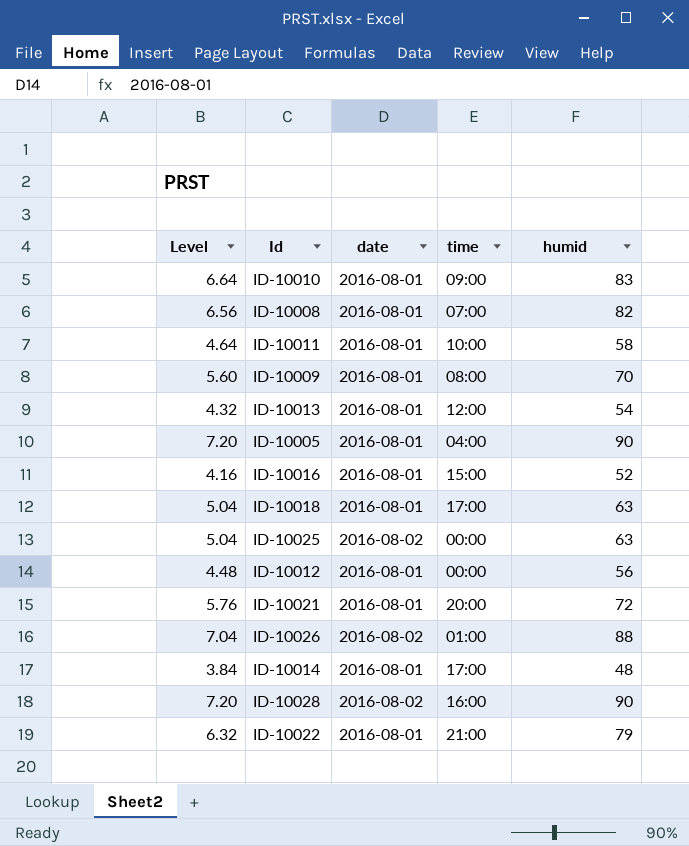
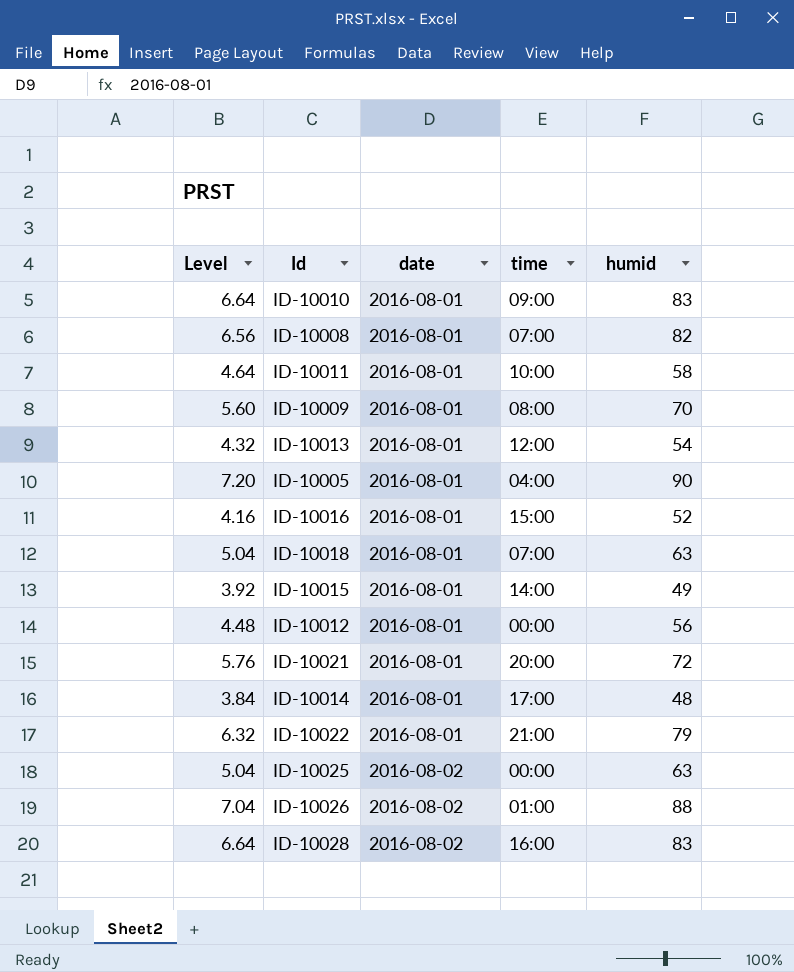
row order: none -> date ascending
ID-10018 | time: 17:00 -> 07:00
row ID-10015: none -> 3.92 | 2016-08-01 | 14:00 | 49
ID-10028 | Level: 7.20 -> 6.64
ID-10028 | humid: 90 -> 83

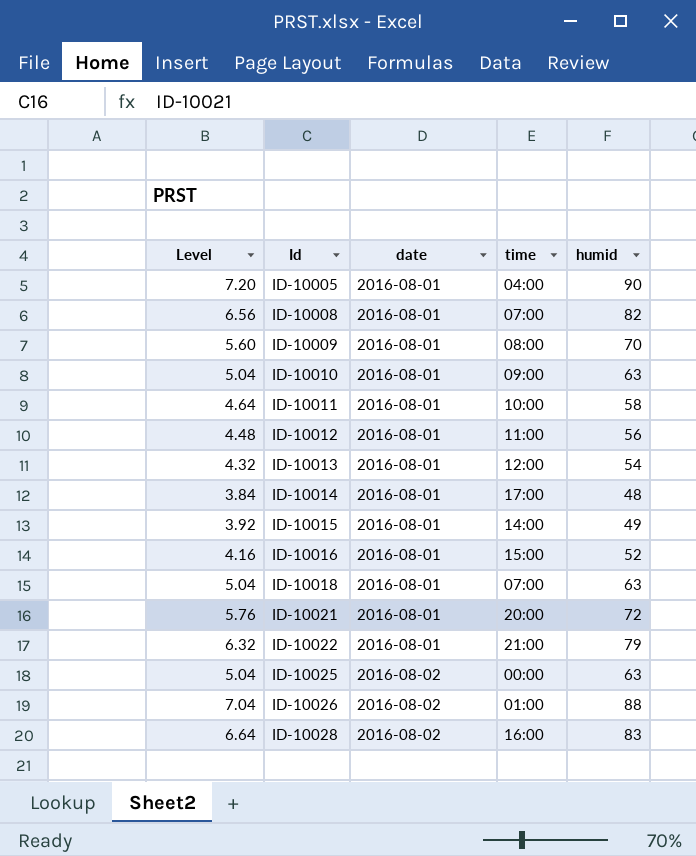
row order: date ascending -> Id ascending
ID-10010 | Level: 6.64 -> 5.04
ID-10010 | humid: 83 -> 63
ID-10012 | time: 00:00 -> 11:00

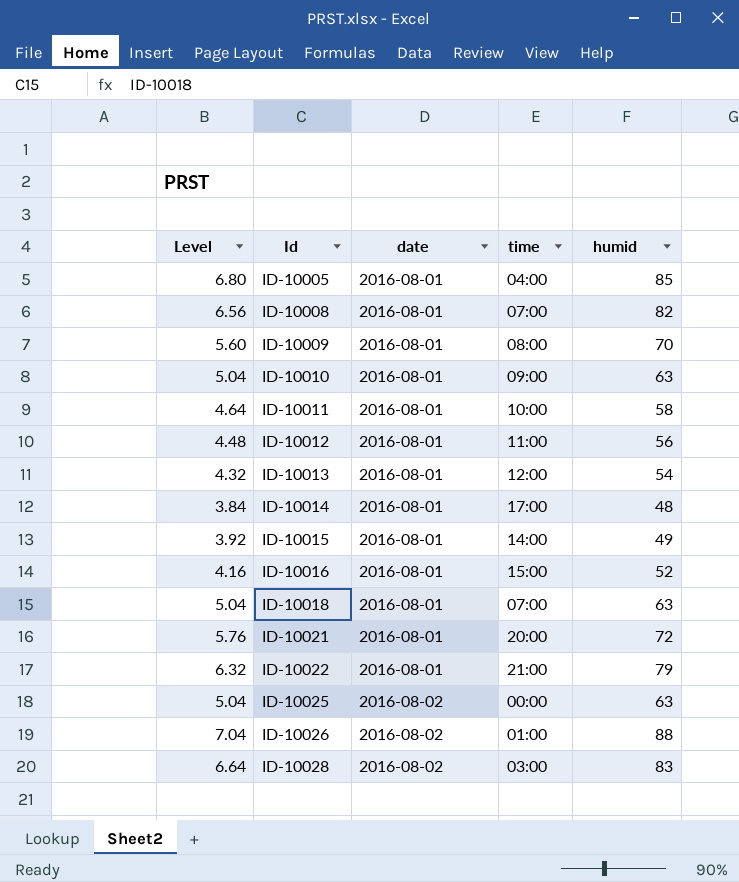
ID-10005 | Level: 7.20 -> 6.80
ID-10005 | humid: 90 -> 85
ID-10028 | time: 16:00 -> 03:00

